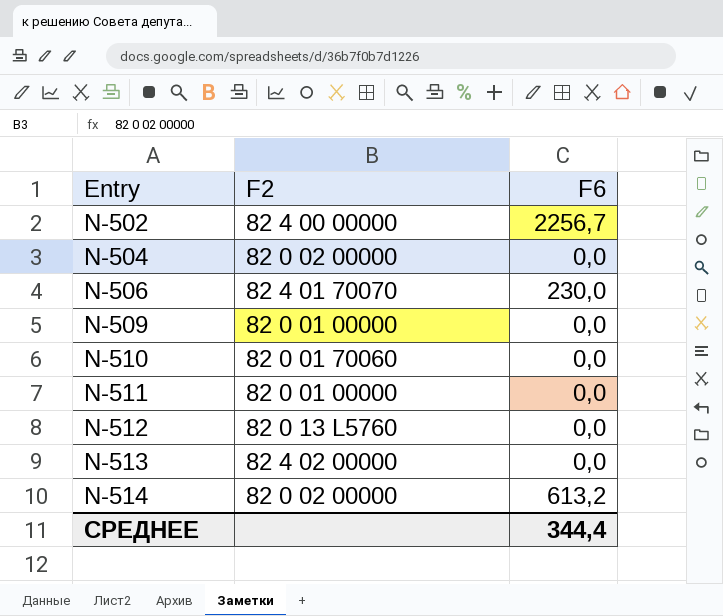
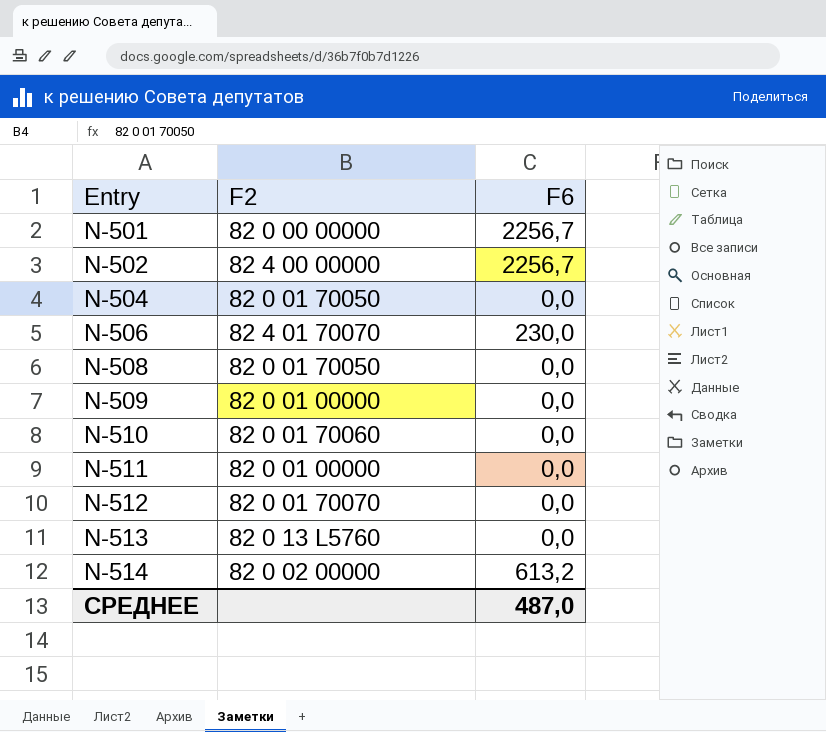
row N-501: none -> 82 0 00 00000 | 2256,7
N-504 | F2: 82 0 02 00000 -> 82 0 01 70050
row N-508: none -> 82 0 01 70050 | 0,0
N-512 | F2: 82 0 13 L5760 -> 82 0 01 70070
N-513 | F2: 82 4 02 00000 -> 82 0 13 L5760
СРЕДНЕЕ | F6: 344,4 -> 487,0

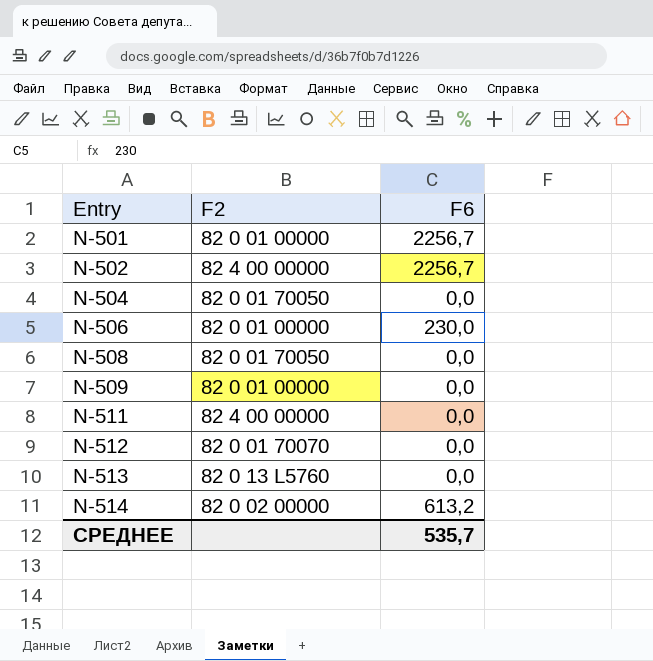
row N-510: 82 0 01 70060 | 0,0 -> none
N-501 | F2: 82 0 00 00000 -> 82 0 01 00000
N-506 | F2: 82 4 01 70070 -> 82 0 01 00000
N-511 | F2: 82 0 01 00000 -> 82 4 00 00000
СРЕДНЕЕ | F6: 487,0 -> 535,7

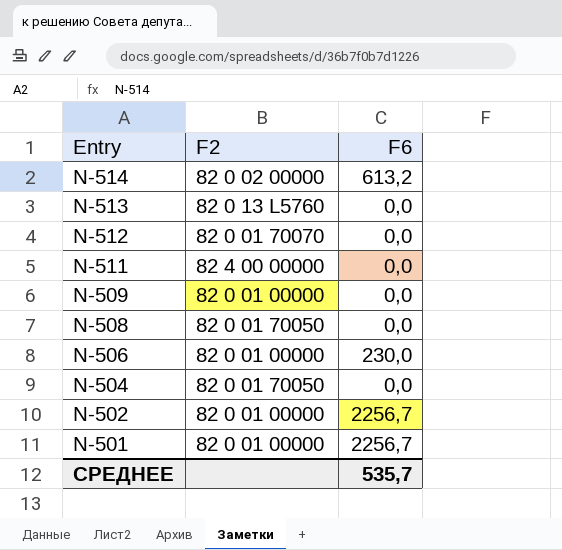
row order: Entry ascending -> Entry descending
N-502 | F2: 82 4 00 00000 -> 82 0 01 00000

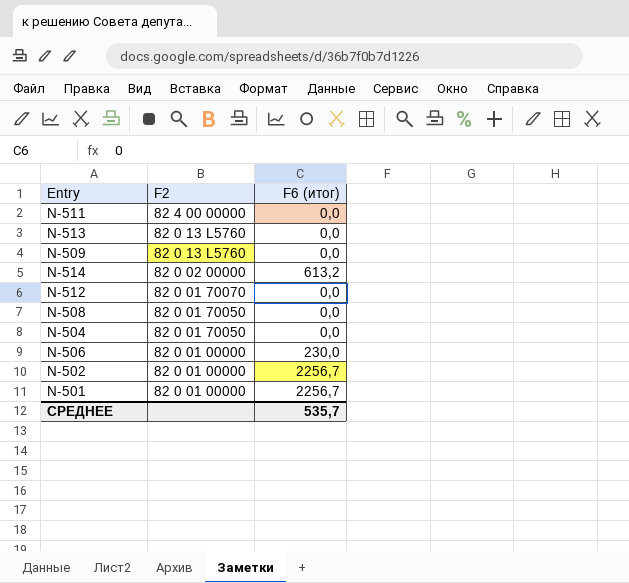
row order: Entry descending -> F2 descending
column name: F6 -> F6 (итог)
N-509 | F2: 82 0 01 00000 -> 82 0 13 L5760

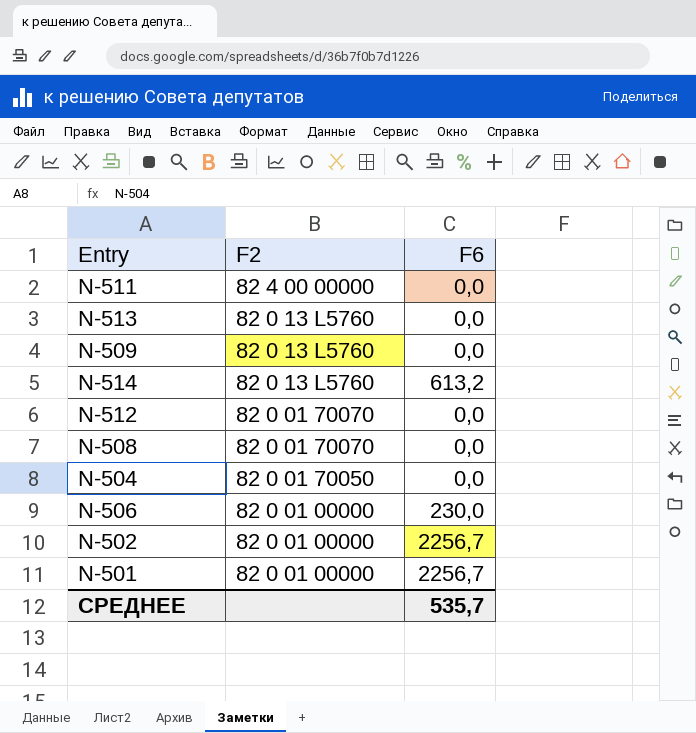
column name: F6 (итог) -> F6
N-514 | F2: 82 0 02 00000 -> 82 0 13 L5760
N-508 | F2: 82 0 01 70050 -> 82 0 01 70070

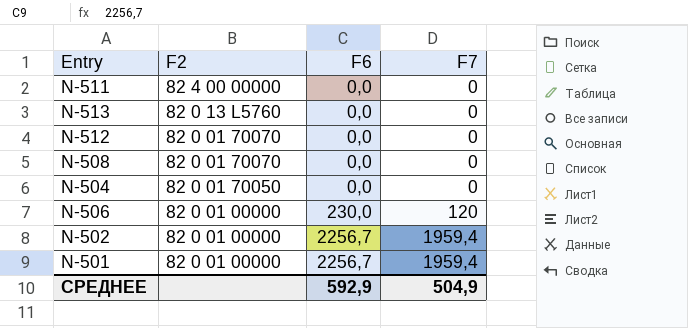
column F7 | position: none -> 4
row N-509: 82 0 13 L5760 | 0,0 -> none
row N-514: 82 0 13 L5760 | 613,2 -> none
СРЕДНЕЕ | F6: 535,7 -> 592,9

